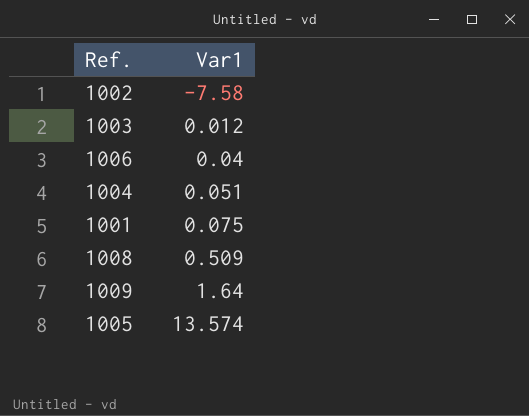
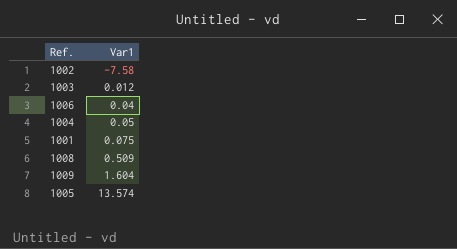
1004 | Var1: 0.051 -> 0.05
1009 | Var1: 1.64 -> 1.604

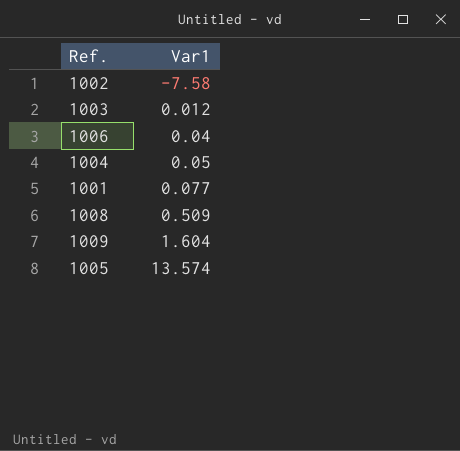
1001 | Var1: 0.075 -> 0.077

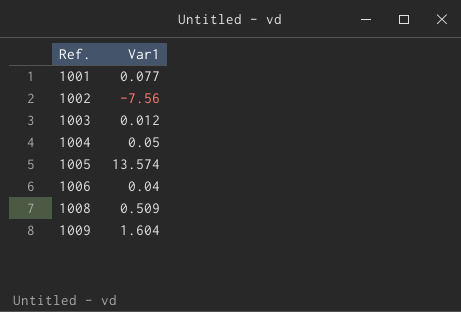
row order: Var1 ascending -> Ref. ascending
1002 | Var1: -7.58 -> -7.56

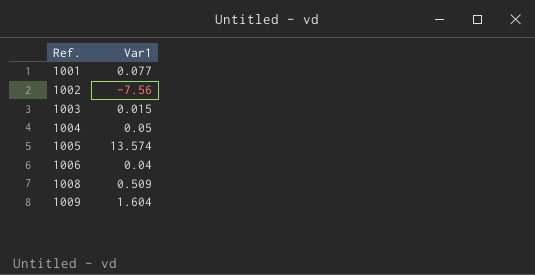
1003 | Var1: 0.012 -> 0.015

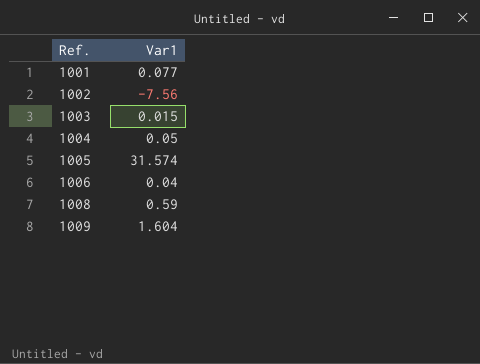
1005 | Var1: 13.574 -> 31.574
1008 | Var1: 0.509 -> 0.59

